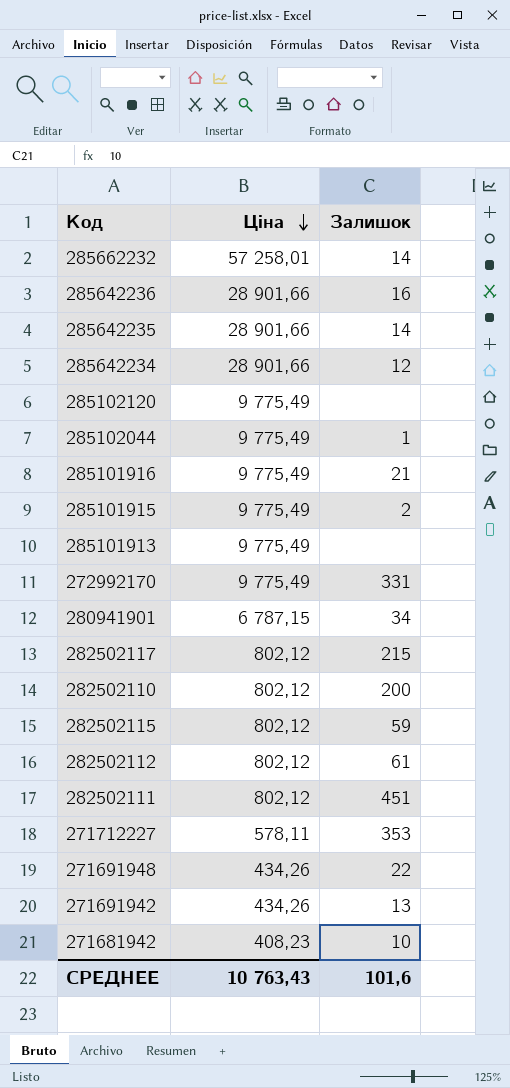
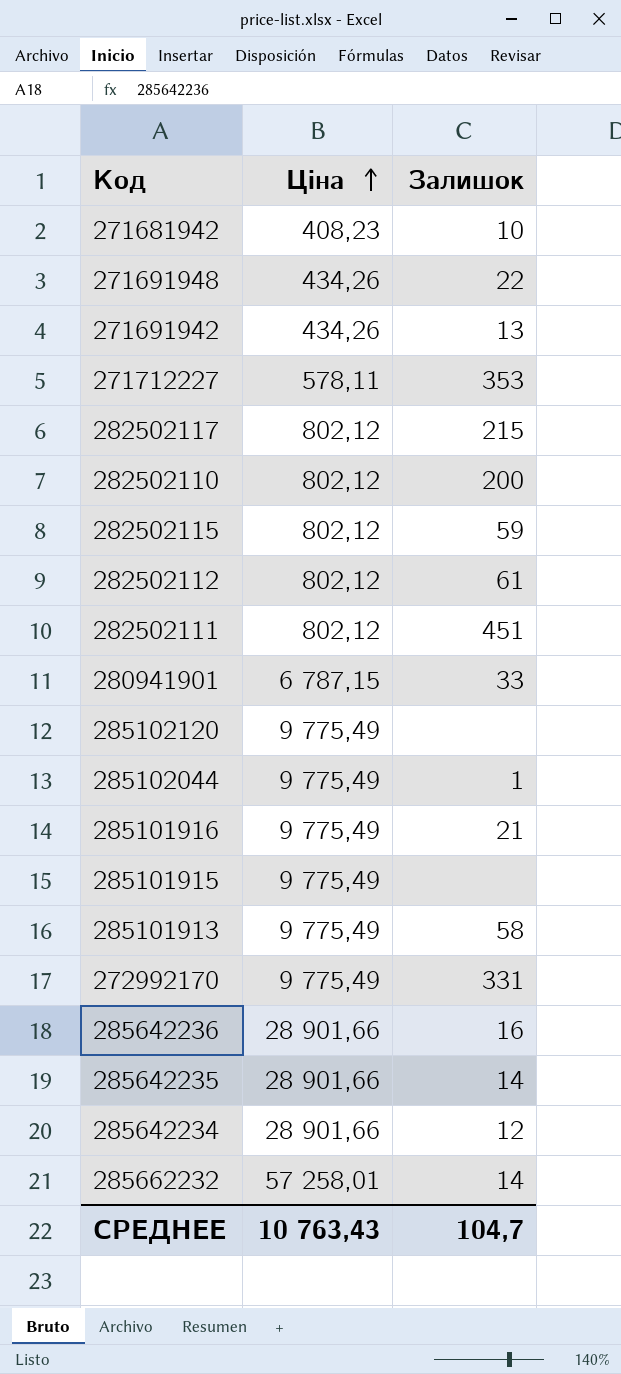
row order: Ціна descending -> Ціна ascending
280941901 | Залишок: 34 -> 33
285101915 | Залишок: 2 -> none
285101913 | Залишок: none -> 58
СРЕДНЕЕ | Залишок: 101,6 -> 104,7

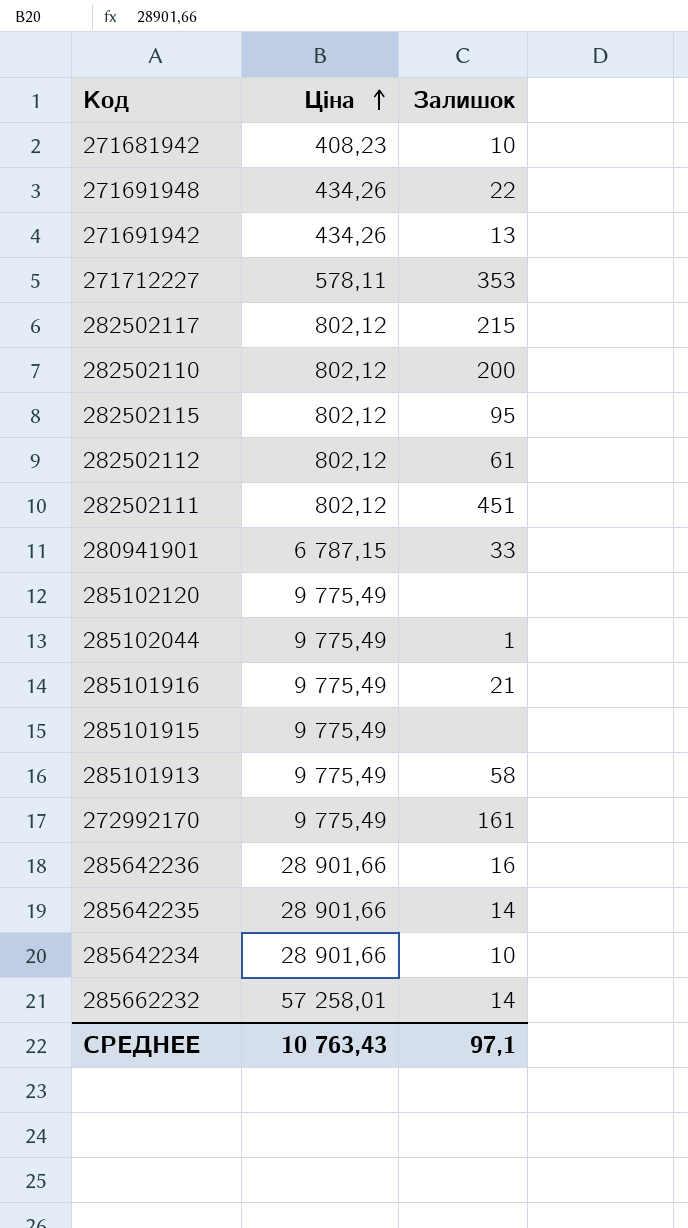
282502115 | Залишок: 59 -> 95
272992170 | Залишок: 331 -> 161
285642234 | Залишок: 12 -> 10
СРЕДНЕЕ | Залишок: 104,7 -> 97,1

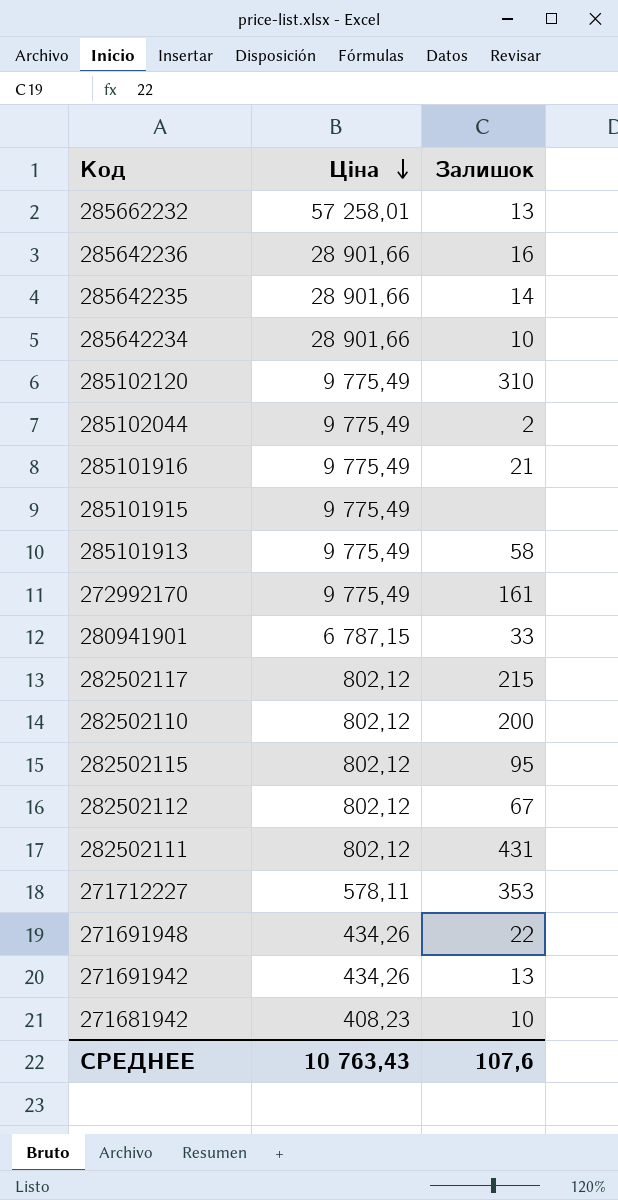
row order: Ціна ascending -> Ціна descending
285662232 | Залишок: 14 -> 13
285102120 | Залишок: none -> 310
285102044 | Залишок: 1 -> 2
282502112 | Залишок: 61 -> 67
282502111 | Залишок: 451 -> 431
СРЕДНЕЕ | Залишок: 97,1 -> 107,6

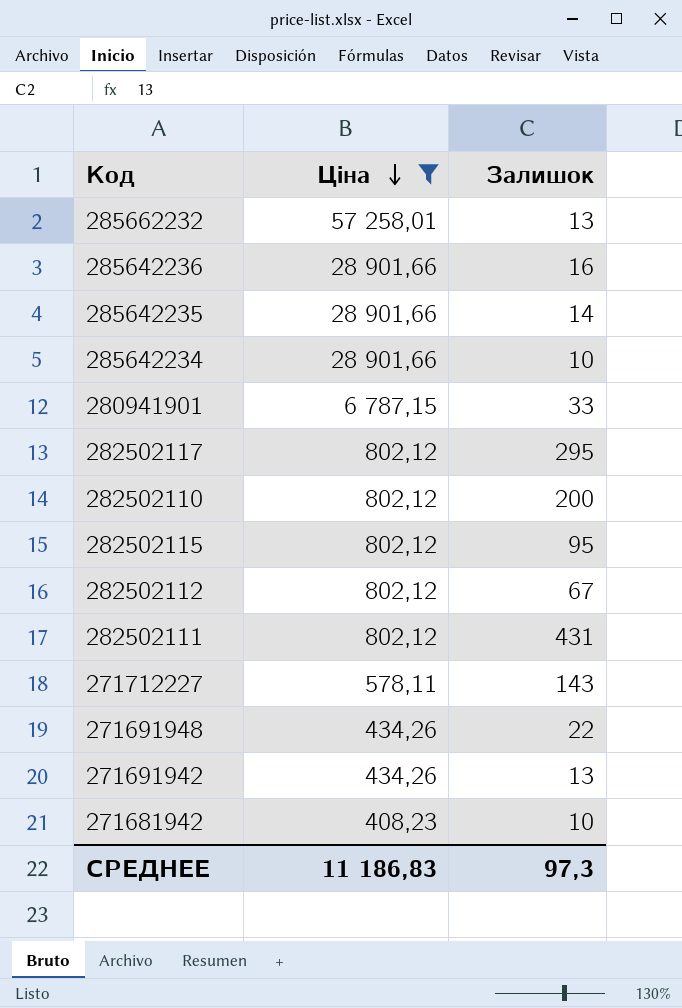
filter: none -> Ціна != 9 775,49
282502117 | Залишок: 215 -> 295
271712227 | Залишок: 353 -> 143
СРЕДНЕЕ | Ціна: 10 763,43 -> 11 186,83
СРЕДНЕЕ | Залишок: 107,6 -> 97,3

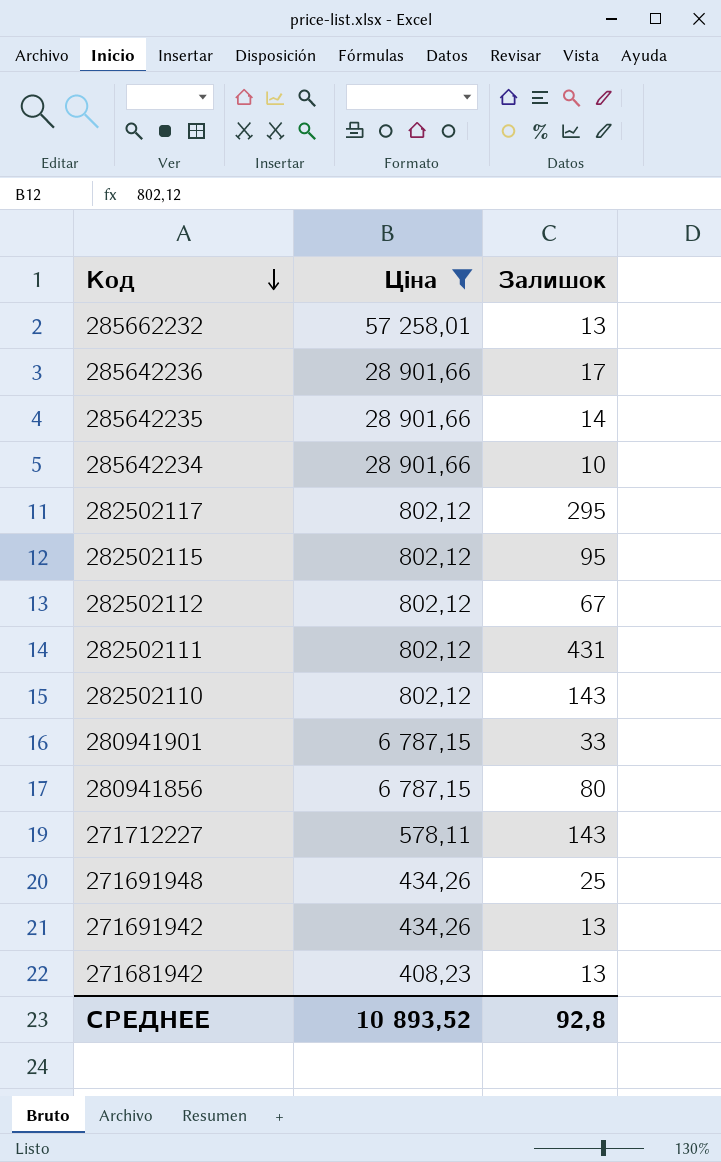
row order: Ціна descending -> Код descending
285642236 | Залишок: 16 -> 17
282502110 | Залишок: 200 -> 143
row 280941856: none -> 6 787,15 | 80
271691948 | Залишок: 22 -> 25
271681942 | Залишок: 10 -> 13
СРЕДНЕЕ | Ціна: 11 186,83 -> 10 893,52
СРЕДНЕЕ | Залишок: 97,3 -> 92,8

